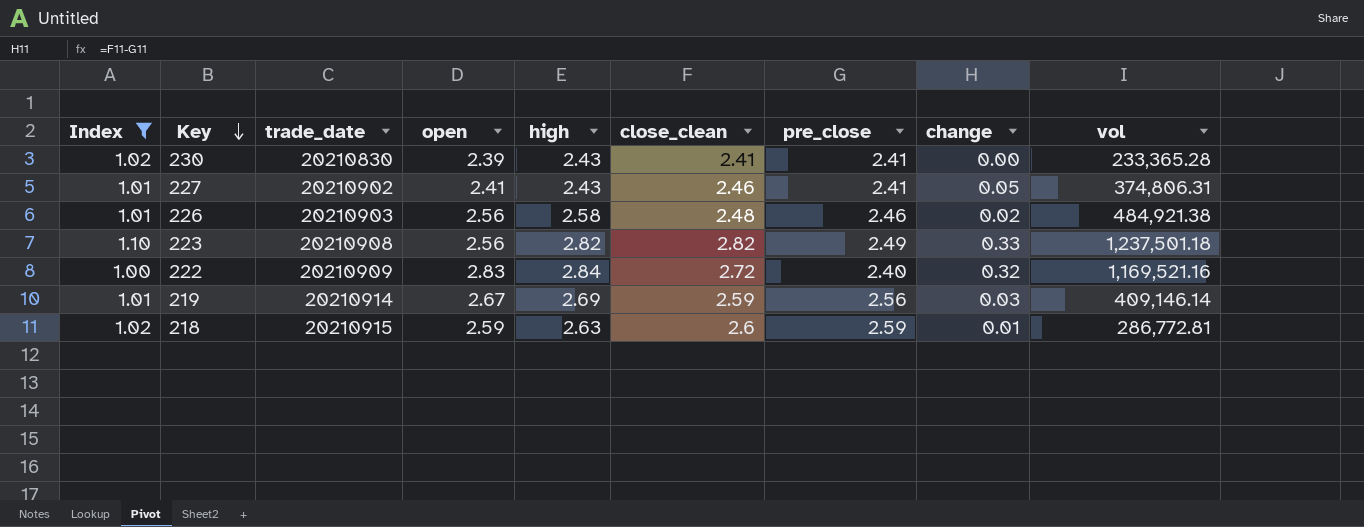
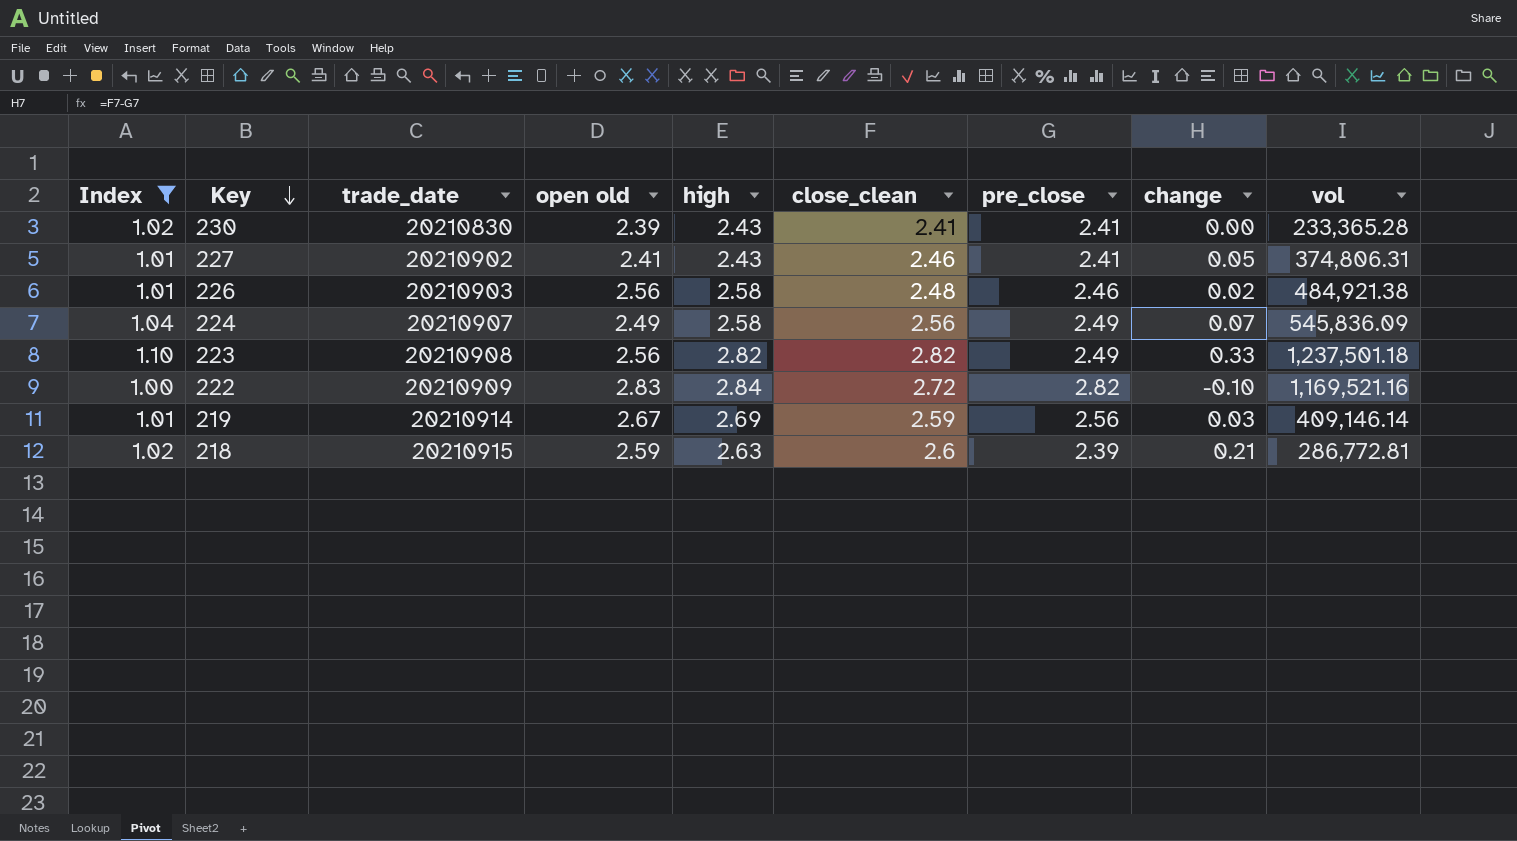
column name: open -> open old
row 224: none -> 1.04 | 20210907 | 2.49 | 2.58 | 2.56 | 2.49 | 0.07 | 545,836.09
222 | pre_close: 2.40 -> 2.82
222 | change: 0.32 -> -0.10
218 | pre_close: 2.59 -> 2.39
218 | change: 0.01 -> 0.21

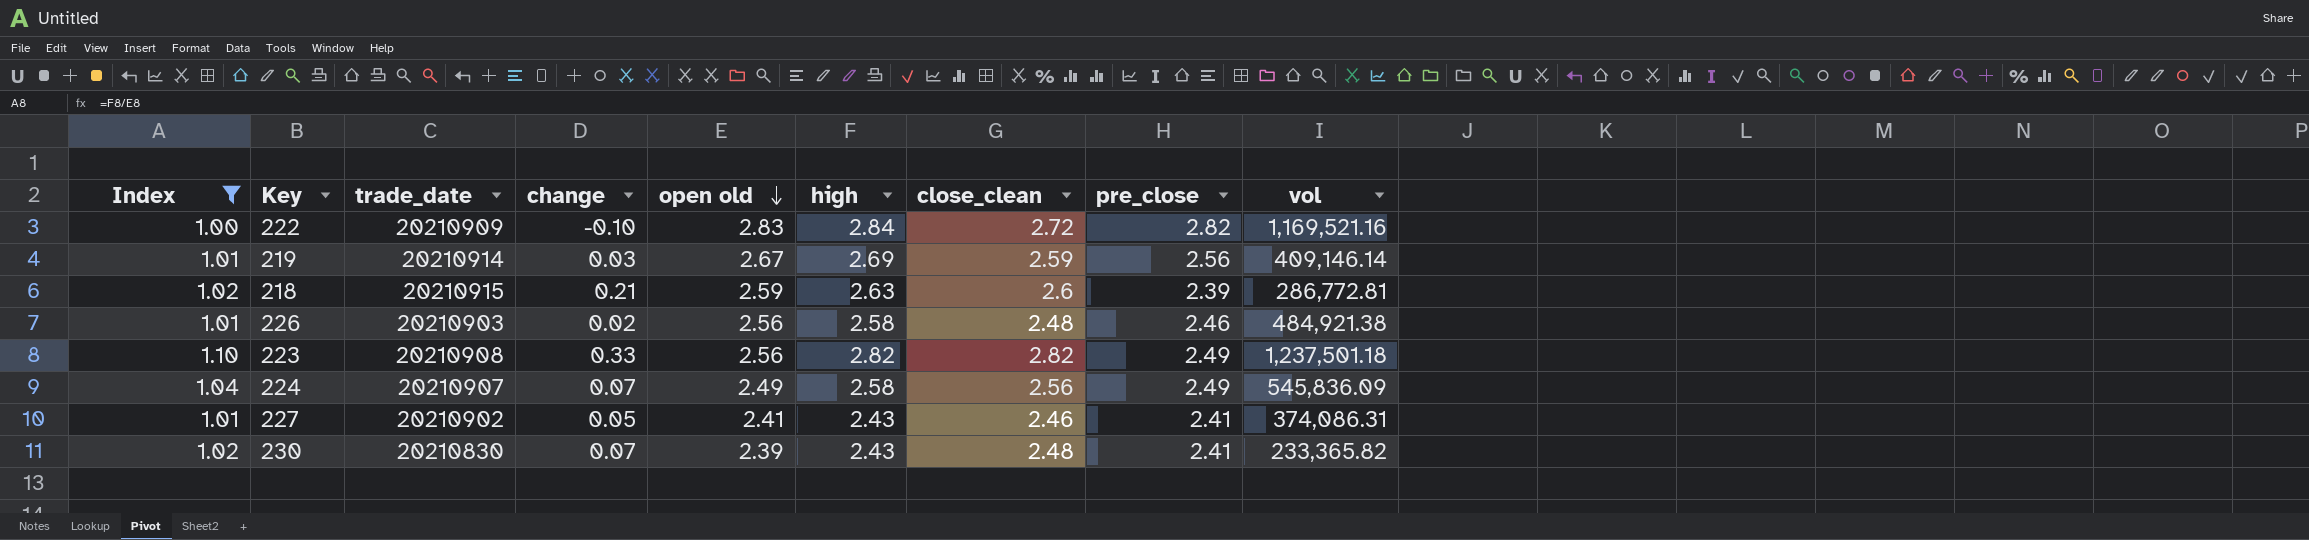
row order: Key descending -> open old descending
column change | position: 8 -> 4
227 | vol: 374,806.31 -> 374,086.31
230 | change: 0.00 -> 0.07
230 | close_clean: 2.41 -> 2.48
230 | vol: 233,365.28 -> 233,365.82

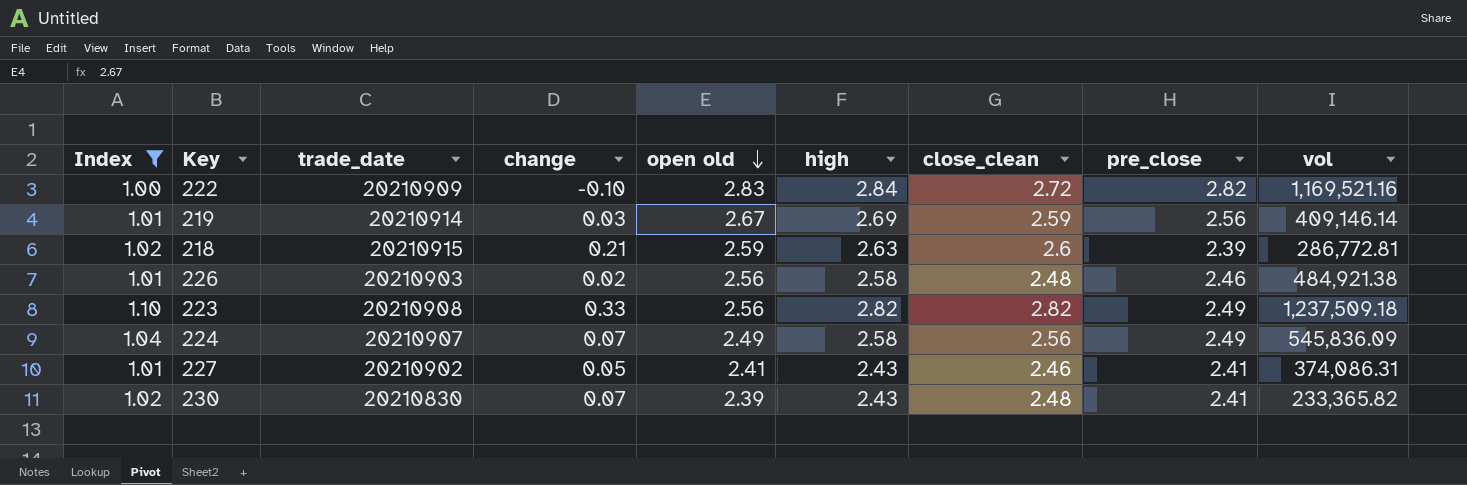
223 | vol: 1,237,501.18 -> 1,237,509.18

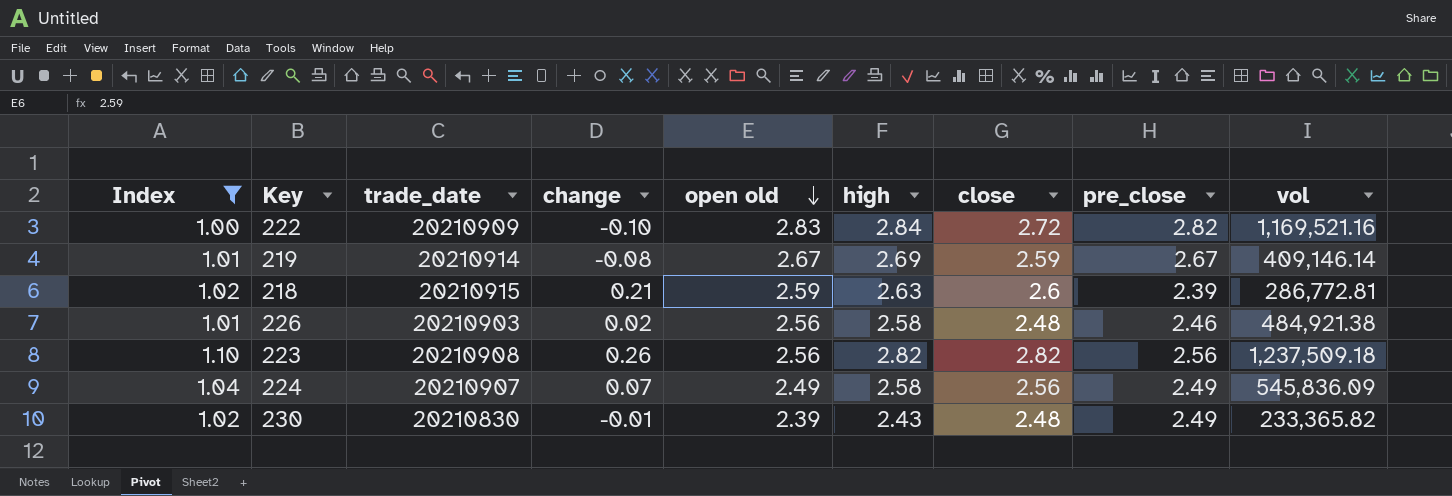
column name: close_clean -> close
row 227: 1.01 | 20210902 | 0.05 | 2.41 | 2.43 | 2.46 | 2.41 | 374,086.31 -> none
219 | change: 0.03 -> -0.08
219 | pre_close: 2.56 -> 2.67
223 | change: 0.33 -> 0.26
223 | pre_close: 2.49 -> 2.56
230 | change: 0.07 -> -0.01
230 | pre_close: 2.41 -> 2.49

